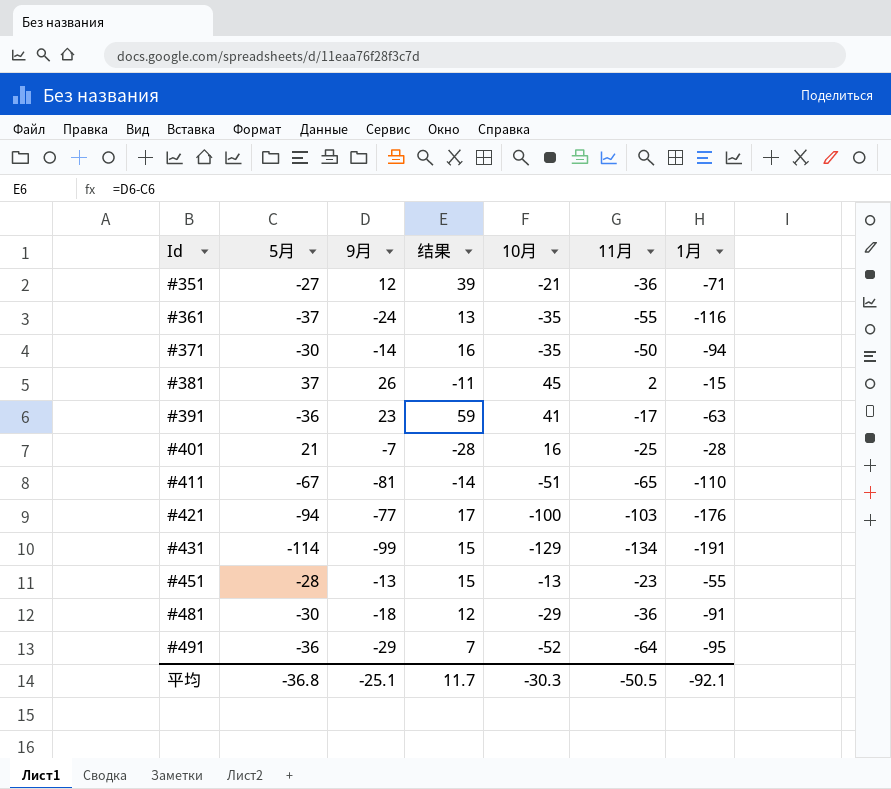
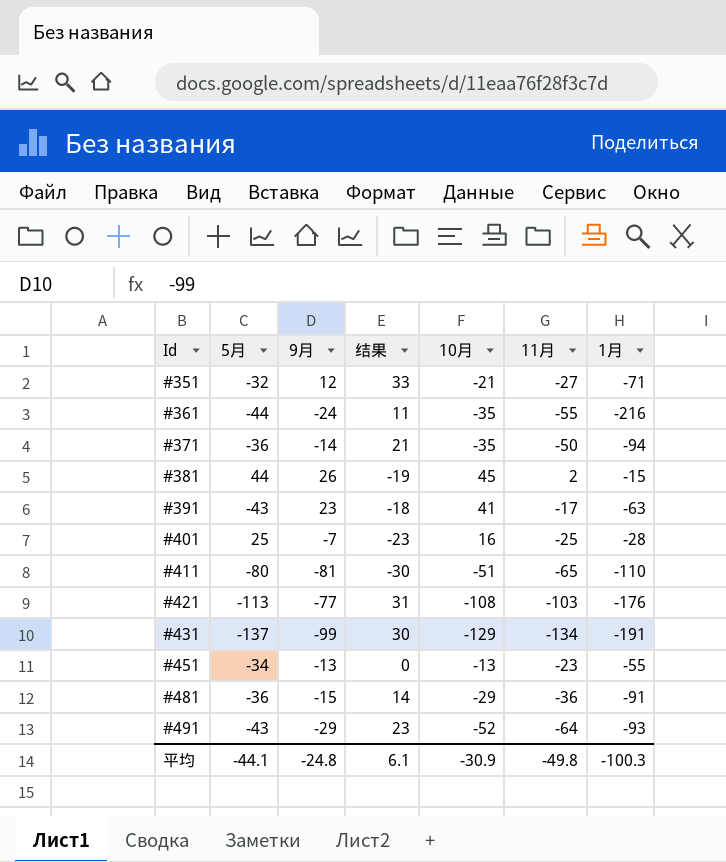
column 结果 | formula: [9月] - [5月] -> [9月] - [10月]
#351 | 5月: -27 -> -32
#351 | 11月: -36 -> -27
#361 | 5月: -37 -> -44
#361 | 1月: -116 -> -216
#371 | 5月: -30 -> -36
#381 | 5月: 37 -> 44
#391 | 5月: -36 -> -43
#401 | 5月: 21 -> 25
#411 | 5月: -67 -> -80
#421 | 5月: -94 -> -113
#421 | 10月: -100 -> -108
#431 | 5月: -114 -> -137
#451 | 5月: -28 -> -34
#481 | 5月: -30 -> -36
#481 | 9月: -18 -> -15
#491 | 5月: -36 -> -43
#491 | 1月: -95 -> -93
平均 | 5月: -36.8 -> -44.1
平均 | 9月: -25.1 -> -24.8
平均 | 结果: 11.7 -> 6.1
平均 | 10月: -30.3 -> -30.9
平均 | 11月: -50.5 -> -49.8
平均 | 1月: -92.1 -> -100.3

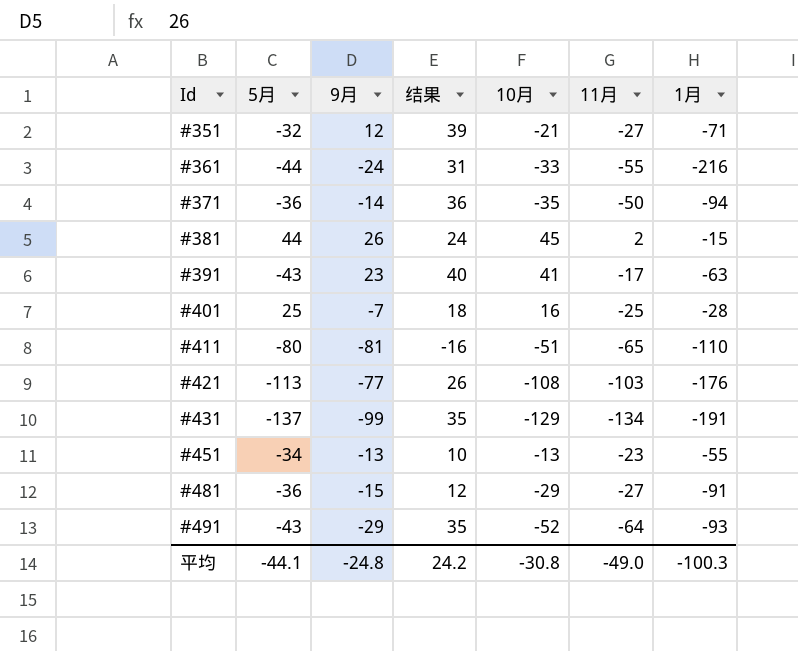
column 结果 | formula: [9月] - [10月] -> [9月] - [11月]
#361 | 10月: -35 -> -33
#481 | 11月: -36 -> -27
平均 | 结果: 6.1 -> 24.2
平均 | 10月: -30.9 -> -30.8
平均 | 11月: -49.8 -> -49.0

